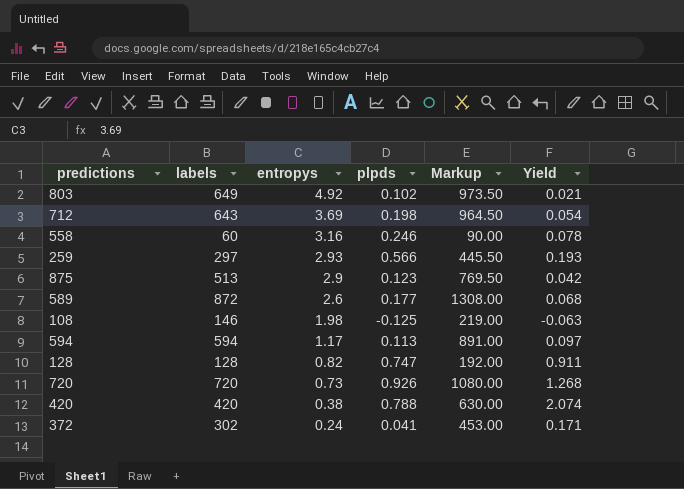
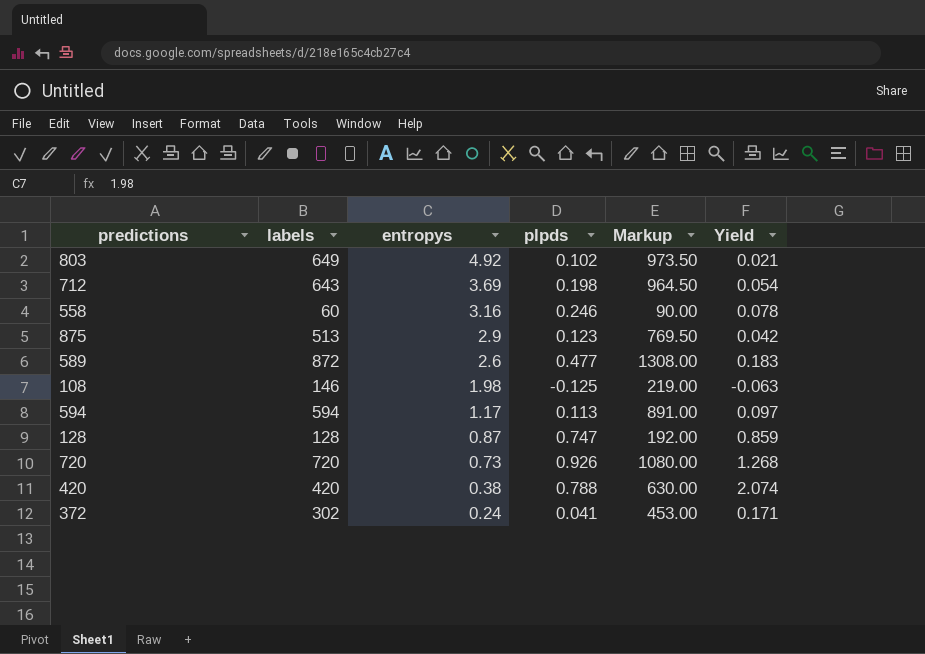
row 259: 297 | 2.93 | 0.566 | 445.50 | 0.193 -> none
589 | plpds: 0.177 -> 0.477
589 | Yield: 0.068 -> 0.183
128 | entropys: 0.82 -> 0.87
128 | Yield: 0.911 -> 0.859

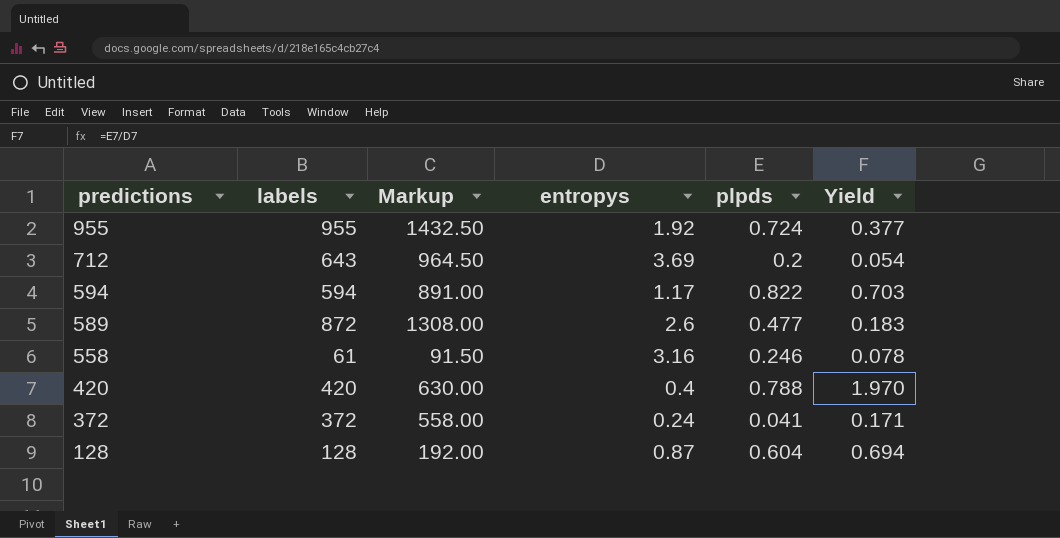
row order: entropys descending -> predictions descending
column Markup | position: 5 -> 3
row 803: 649 | 4.92 | 0.102 | 973.50 | 0.021 -> none
row 875: 513 | 2.9 | 0.123 | 769.50 | 0.042 -> none
row 108: 146 | 1.98 | -0.125 | 219.00 | -0.063 -> none
row 720: 720 | 0.73 | 0.926 | 1080.00 | 1.268 -> none
row 955: none -> 955 | 1432.50 | 1.92 | 0.724 | 0.377
712 | plpds: 0.198 -> 0.2
594 | plpds: 0.113 -> 0.822
594 | Yield: 0.097 -> 0.703
558 | labels: 60 -> 61
558 | Markup: 90.00 -> 91.50
420 | entropys: 0.38 -> 0.4
420 | Yield: 2.074 -> 1.970
372 | labels: 302 -> 372
372 | Markup: 453.00 -> 558.00
128 | plpds: 0.747 -> 0.604
128 | Yield: 0.859 -> 0.694

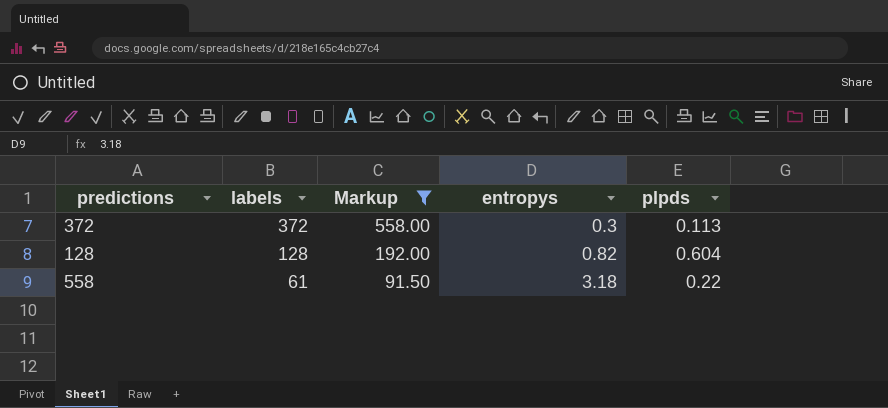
filter: none -> Markup <= 558.00
row order: predictions descending -> labels descending
column Yield | formula: [plpds] / [entropys] -> none
372 | entropys: 0.24 -> 0.3
372 | plpds: 0.041 -> 0.113
128 | entropys: 0.87 -> 0.82
558 | entropys: 3.16 -> 3.18
558 | plpds: 0.246 -> 0.22

